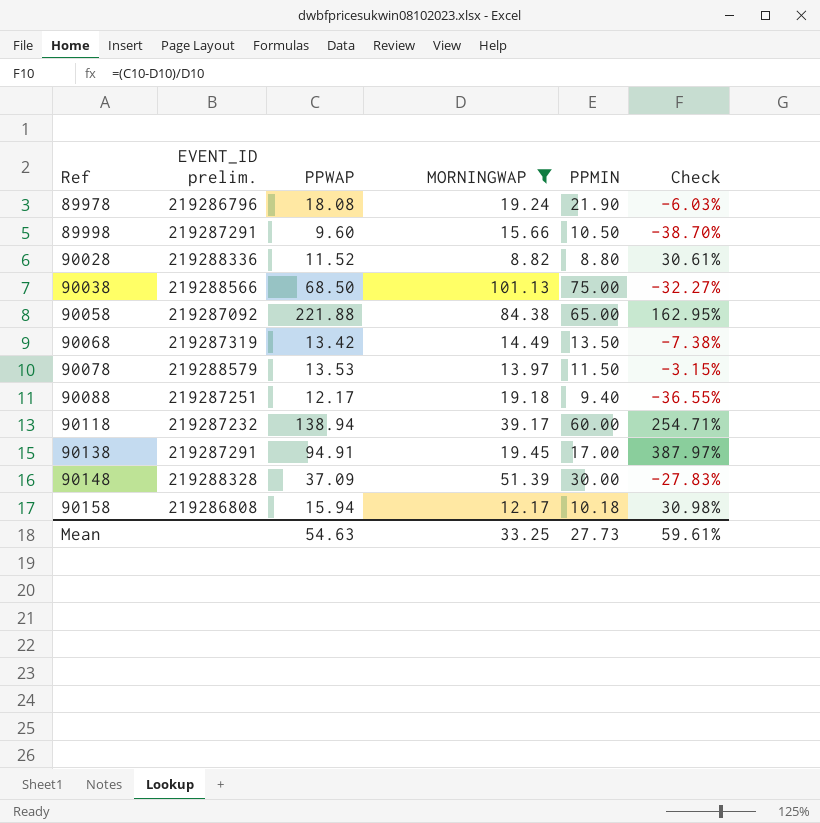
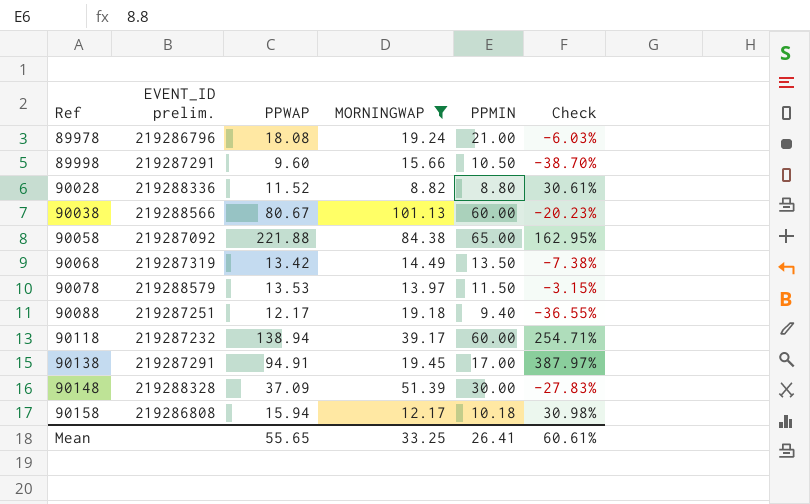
89978 | PPMIN: 21.90 -> 21.00
90038 | PPWAP: 68.50 -> 80.67
90038 | PPMIN: 75.00 -> 60.00
90038 | Check: -32.27% -> -20.23%
Mean | PPWAP: 54.63 -> 55.65
Mean | PPMIN: 27.73 -> 26.41
Mean | Check: 59.61% -> 60.61%

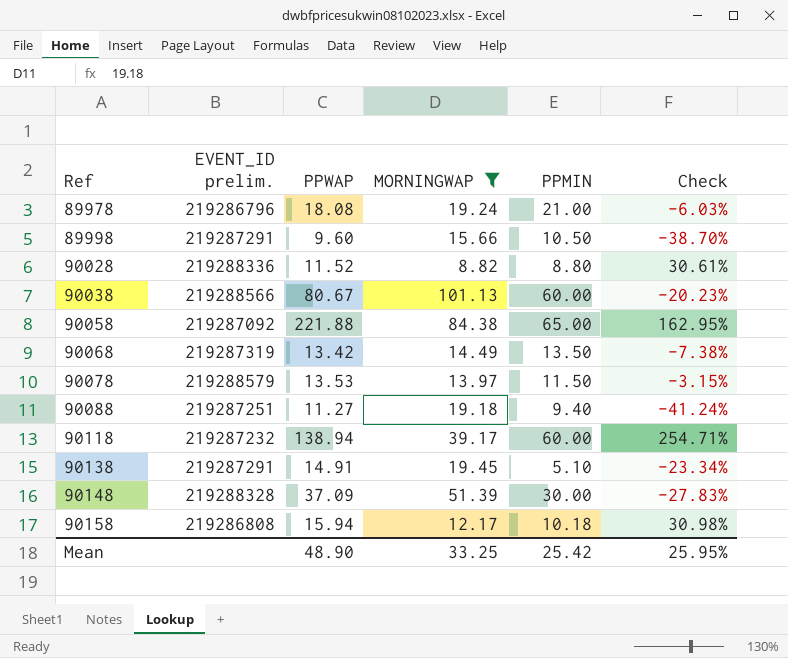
90088 | PPWAP: 12.17 -> 11.27
90088 | Check: -36.55% -> -41.24%
90138 | PPWAP: 94.91 -> 14.91
90138 | PPMIN: 17.00 -> 5.10
90138 | Check: 387.97% -> -23.34%
Mean | PPWAP: 55.65 -> 48.90
Mean | PPMIN: 26.41 -> 25.42
Mean | Check: 60.61% -> 25.95%

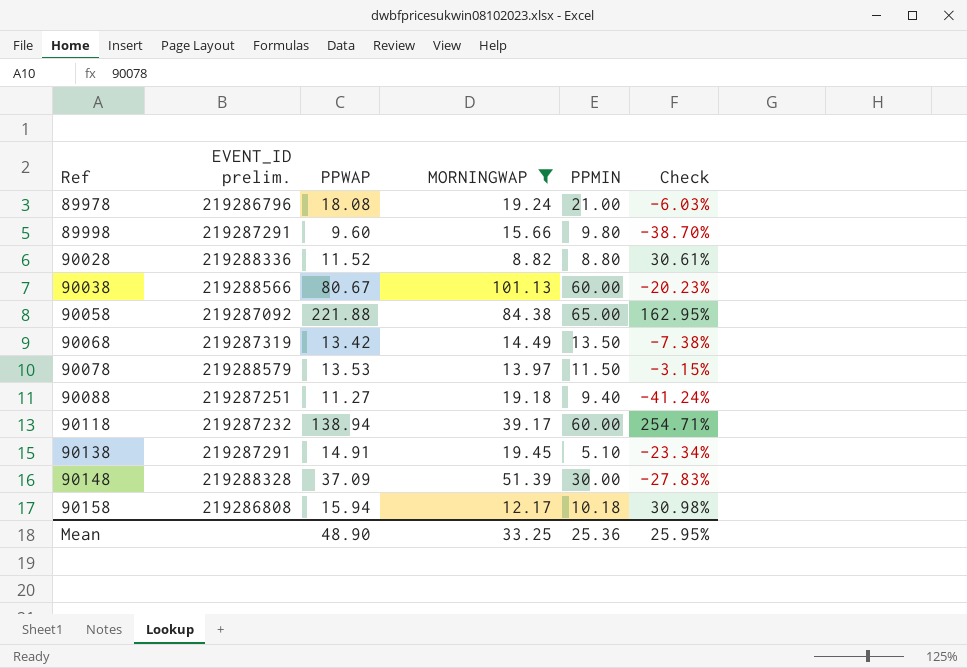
89998 | PPMIN: 10.50 -> 9.80
Mean | PPMIN: 25.42 -> 25.36

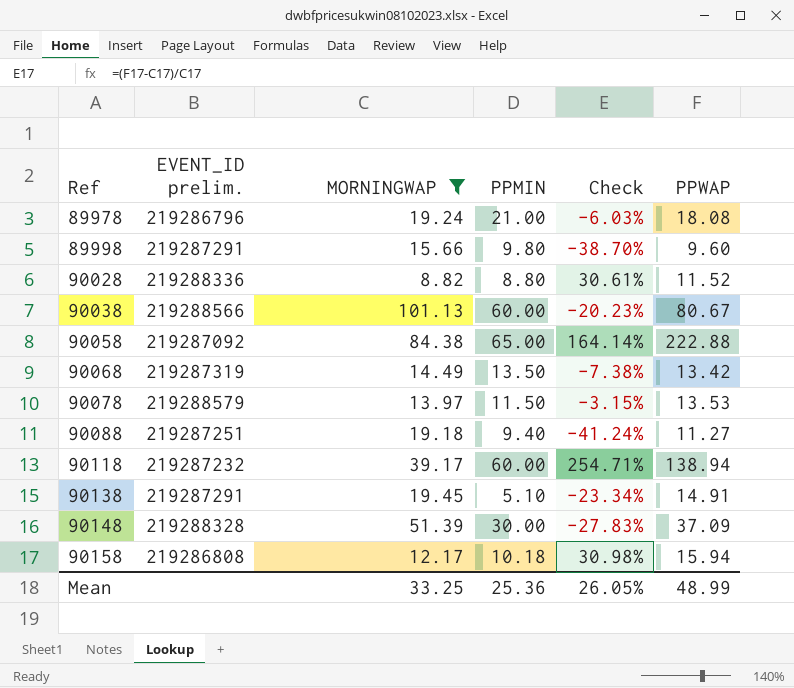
column PPWAP | position: 3 -> 6
90058 | Check: 162.95% -> 164.14%
90058 | PPWAP: 221.88 -> 222.88
Mean | Check: 25.95% -> 26.05%
Mean | PPWAP: 48.90 -> 48.99

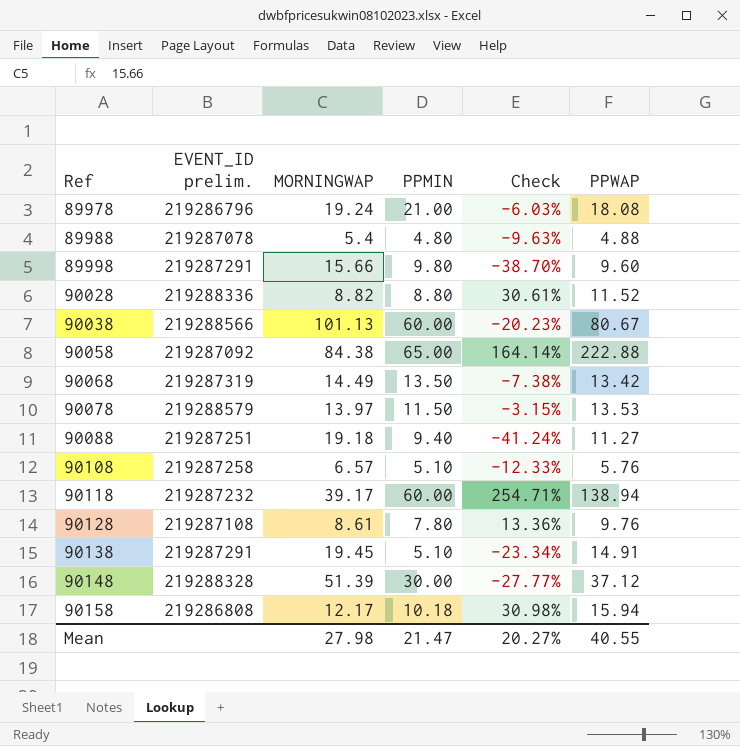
filter: MORNINGWAP >= 8.82 -> none
90148 | Check: -27.83% -> -27.77%
90148 | PPWAP: 37.09 -> 37.12
Mean | MORNINGWAP: 33.25 -> 27.98
Mean | PPMIN: 25.36 -> 21.47
Mean | Check: 26.05% -> 20.27%
Mean | PPWAP: 48.99 -> 40.55

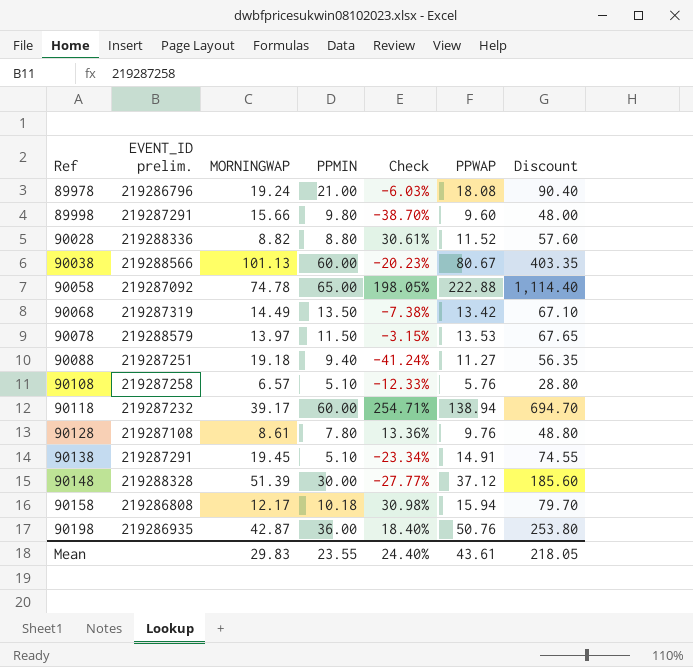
column Discount | formula: none -> [PPWAP] * 5
row 89988: 219287078 | 5.4 | 4.80 | -9.63% | 4.88 -> none
90058 | MORNINGWAP: 84.38 -> 74.78
90058 | Check: 164.14% -> 198.05%
row 90198: none -> 219286935 | 42.87 | 36.00 | 18.40% | 50.76 | 253.80
Mean | MORNINGWAP: 27.98 -> 29.83
Mean | PPMIN: 21.47 -> 23.55
Mean | Check: 20.27% -> 24.40%
Mean | PPWAP: 40.55 -> 43.61

